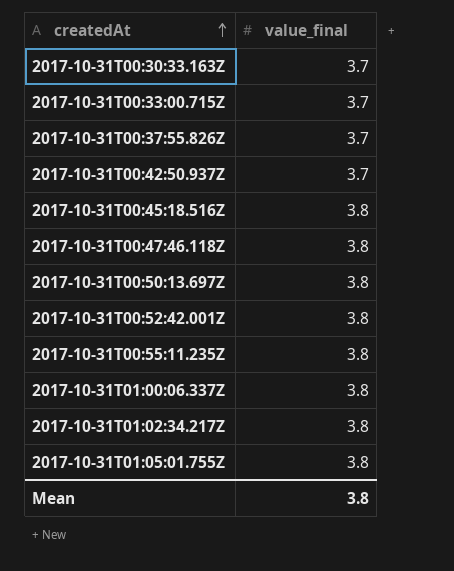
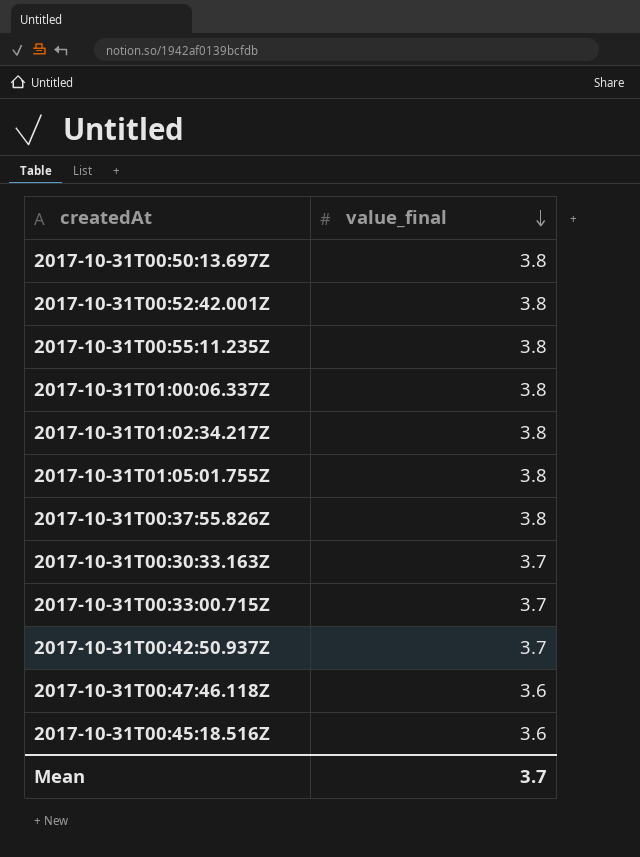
row order: createdAt ascending -> value_final descending
2017-10-31T00:37:55.826Z | value_final: 3.7 -> 3.8
2017-10-31T00:47:46.118Z | value_final: 3.8 -> 3.6
2017-10-31T00:45:18.516Z | value_final: 3.8 -> 3.6
Mean | value_final: 3.8 -> 3.7

